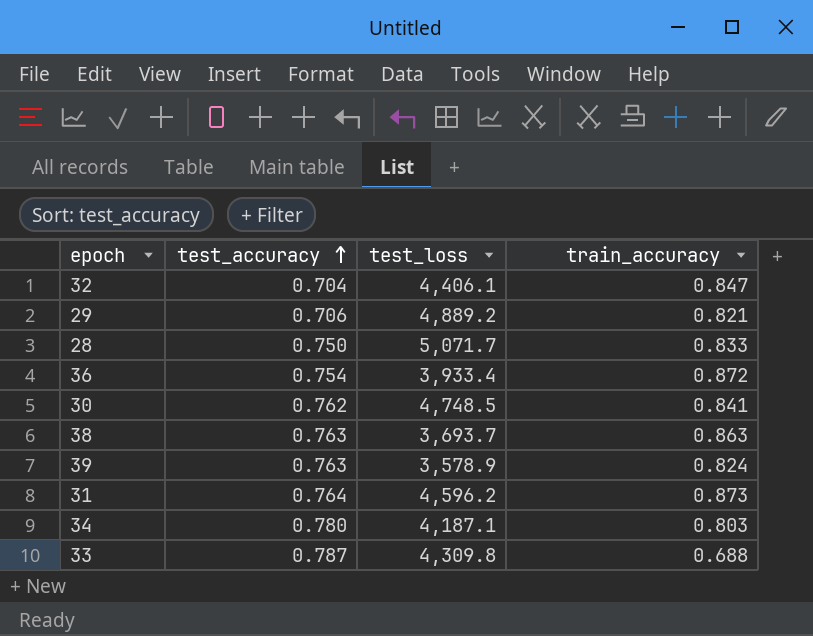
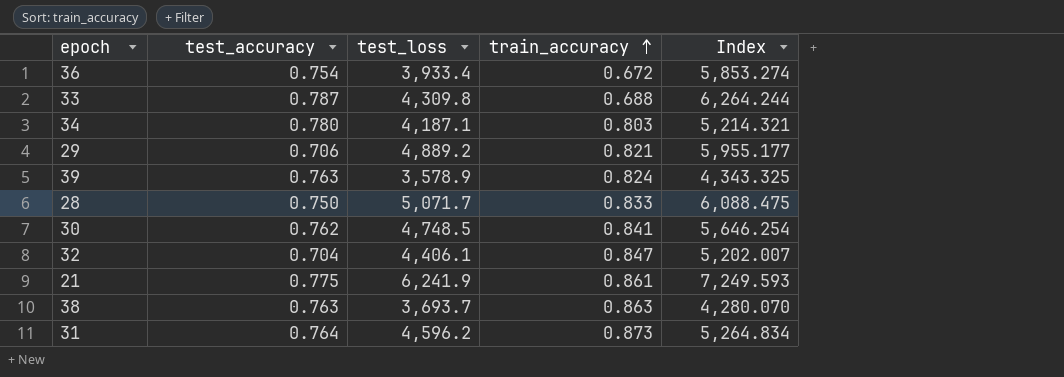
row order: test_accuracy ascending -> train_accuracy ascending
column Index | formula: none -> [test_loss] / [train_accuracy]
36 | train_accuracy: 0.872 -> 0.672
row 21: none -> 0.775 | 6,241.9 | 0.861 | 7,249.593

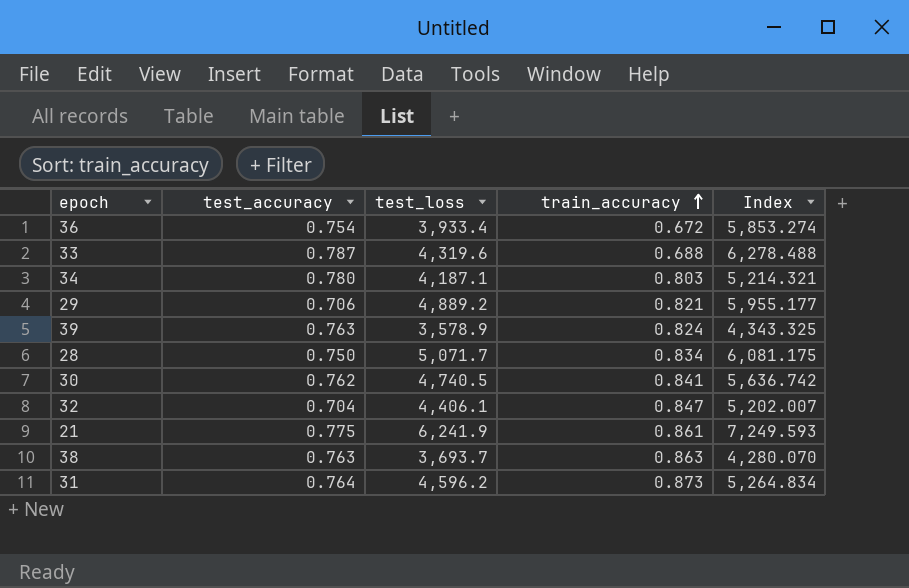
33 | test_loss: 4,309.8 -> 4,319.6
33 | Index: 6,264.244 -> 6,278.488
28 | train_accuracy: 0.833 -> 0.834
28 | Index: 6,088.475 -> 6,081.175
30 | test_loss: 4,748.5 -> 4,740.5
30 | Index: 5,646.254 -> 5,636.742

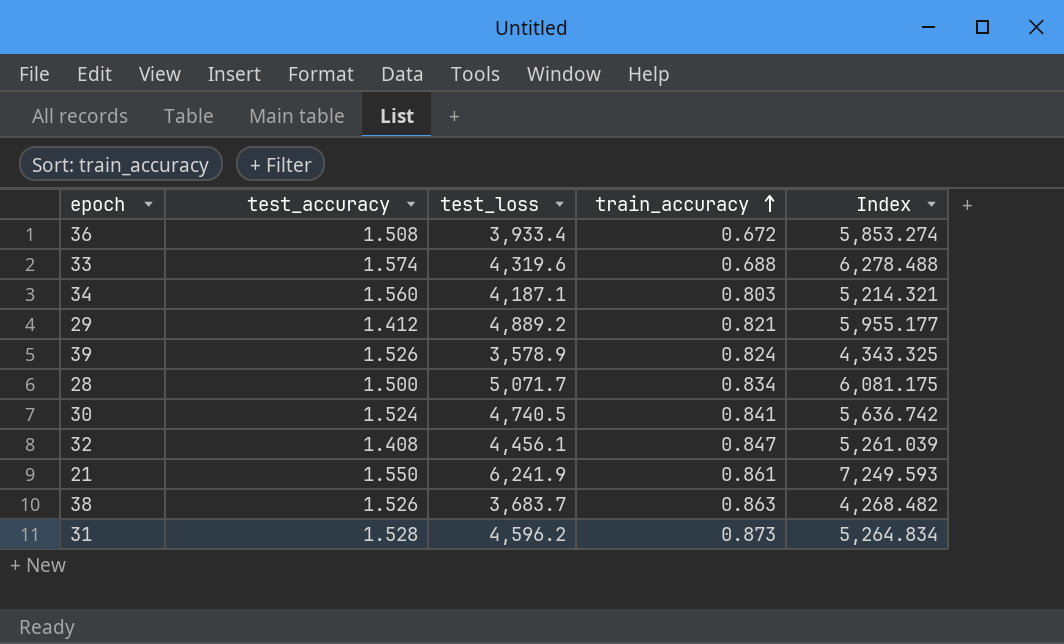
36 | test_accuracy: 0.754 -> 1.508
33 | test_accuracy: 0.787 -> 1.574
34 | test_accuracy: 0.780 -> 1.560
29 | test_accuracy: 0.706 -> 1.412
39 | test_accuracy: 0.763 -> 1.526
28 | test_accuracy: 0.750 -> 1.500
30 | test_accuracy: 0.762 -> 1.524
32 | test_accuracy: 0.704 -> 1.408
32 | test_loss: 4,406.1 -> 4,456.1
32 | Index: 5,202.007 -> 5,261.039
21 | test_accuracy: 0.775 -> 1.550
38 | test_accuracy: 0.763 -> 1.526
38 | test_loss: 3,693.7 -> 3,683.7
38 | Index: 4,280.070 -> 4,268.482
31 | test_accuracy: 0.764 -> 1.528

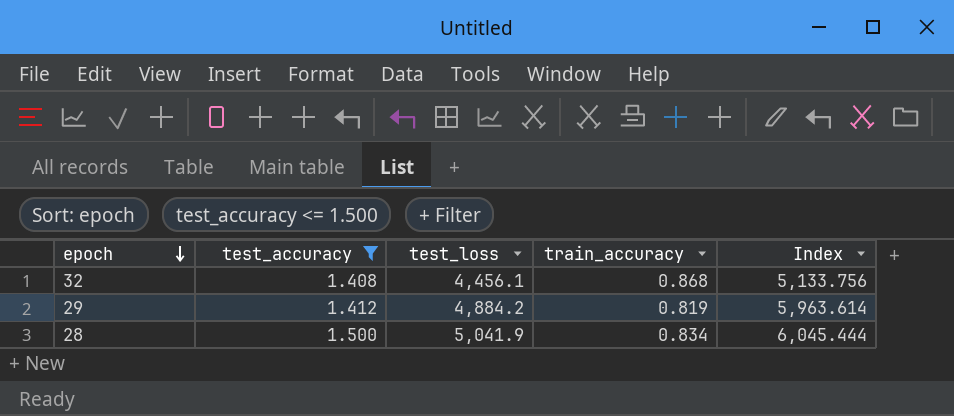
filter: none -> test_accuracy <= 1.500
row order: train_accuracy ascending -> epoch descending
32 | train_accuracy: 0.847 -> 0.868
32 | Index: 5,261.039 -> 5,133.756
29 | test_loss: 4,889.2 -> 4,884.2
29 | train_accuracy: 0.821 -> 0.819
29 | Index: 5,955.177 -> 5,963.614
28 | test_loss: 5,071.7 -> 5,041.9
28 | Index: 6,081.175 -> 6,045.444

